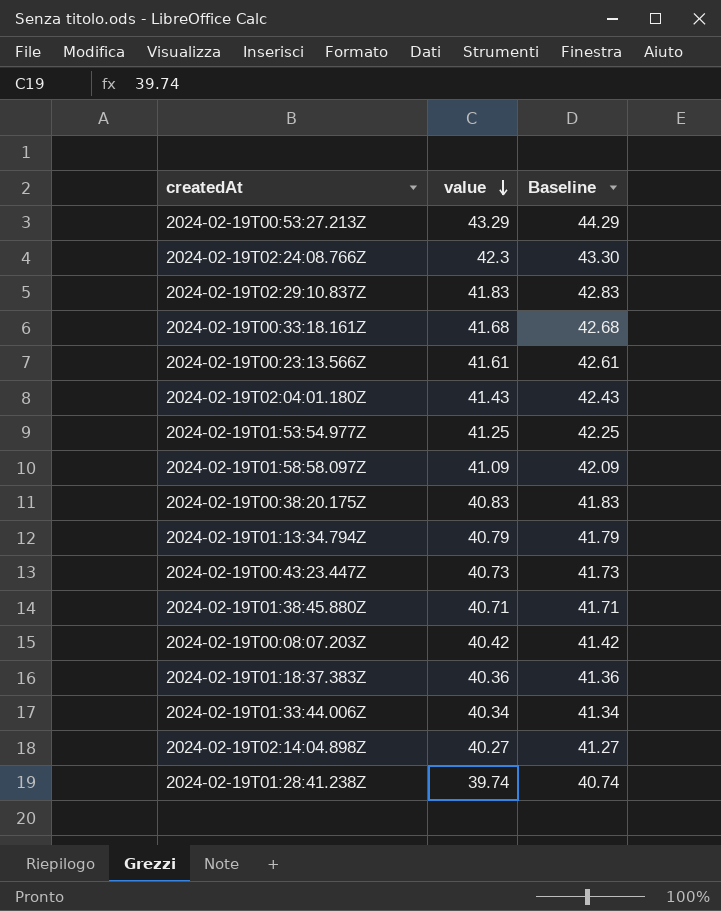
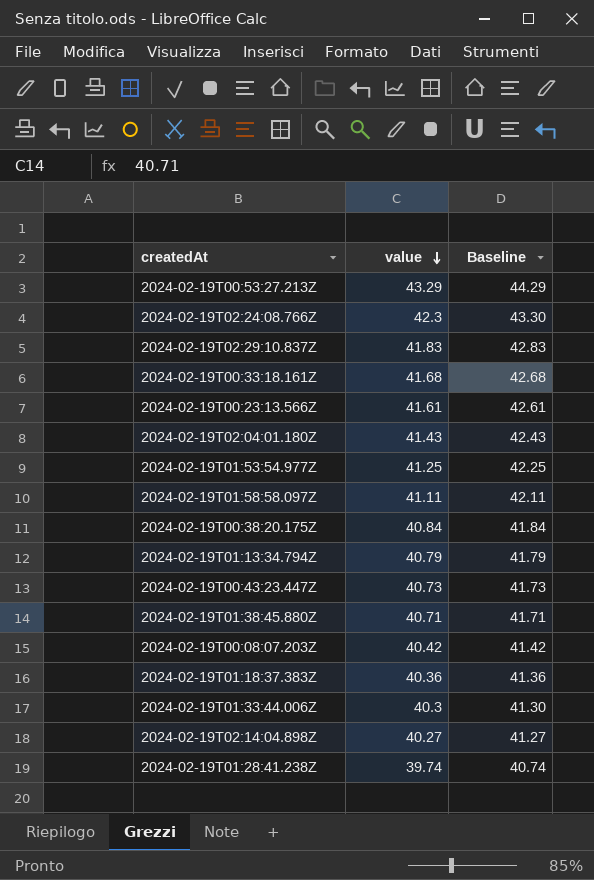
2024-02-19T01:58:58.097Z | value: 41.09 -> 41.11
2024-02-19T01:58:58.097Z | Baseline: 42.09 -> 42.11
2024-02-19T00:38:20.175Z | value: 40.83 -> 40.84
2024-02-19T00:38:20.175Z | Baseline: 41.83 -> 41.84
2024-02-19T01:33:44.006Z | value: 40.34 -> 40.3
2024-02-19T01:33:44.006Z | Baseline: 41.34 -> 41.30

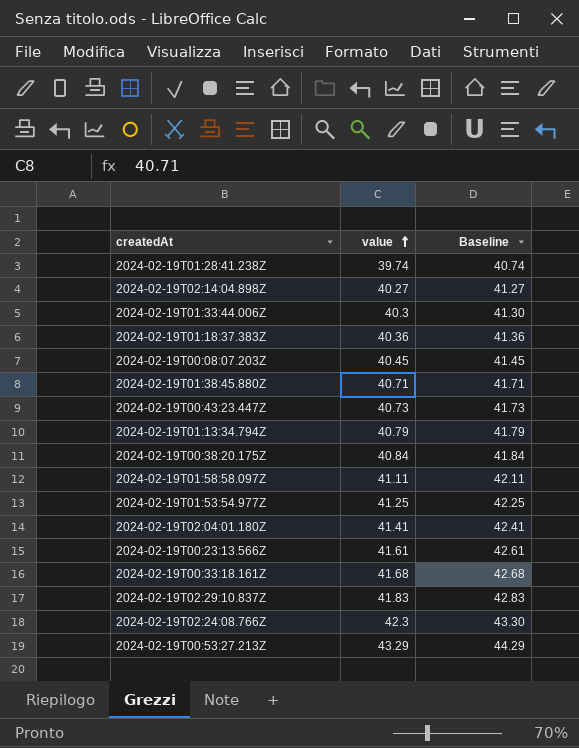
row order: value descending -> value ascending
2024-02-19T00:08:07.203Z | value: 40.42 -> 40.45
2024-02-19T00:08:07.203Z | Baseline: 41.42 -> 41.45
2024-02-19T02:04:01.180Z | value: 41.43 -> 41.41
2024-02-19T02:04:01.180Z | Baseline: 42.43 -> 42.41

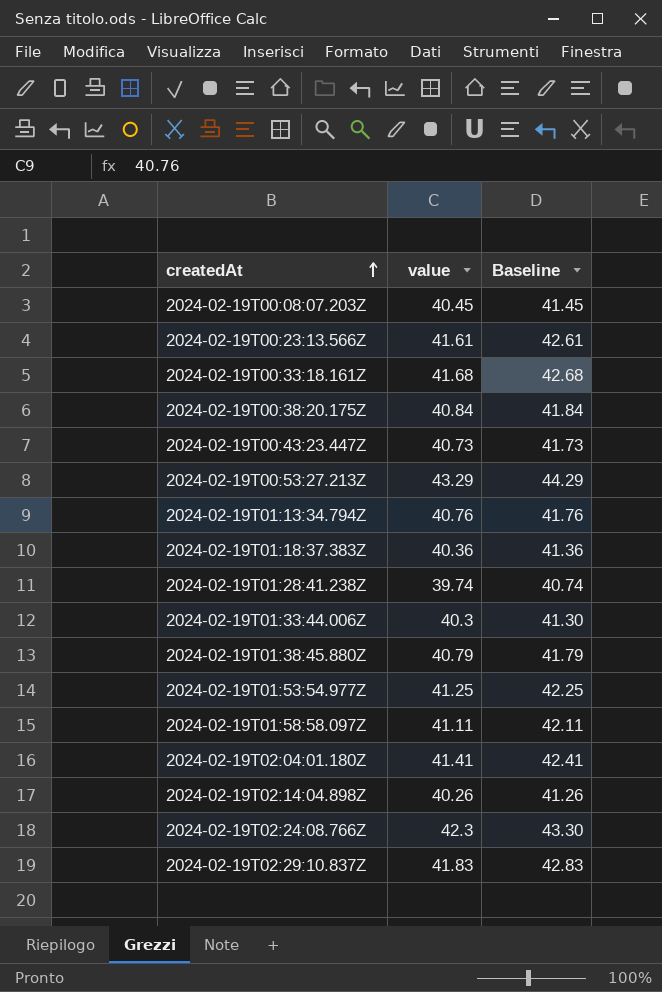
row order: value ascending -> createdAt ascending
2024-02-19T01:13:34.794Z | value: 40.79 -> 40.76
2024-02-19T01:13:34.794Z | Baseline: 41.79 -> 41.76
2024-02-19T01:38:45.880Z | value: 40.71 -> 40.79
2024-02-19T01:38:45.880Z | Baseline: 41.71 -> 41.79
2024-02-19T02:14:04.898Z | value: 40.27 -> 40.26
2024-02-19T02:14:04.898Z | Baseline: 41.27 -> 41.26

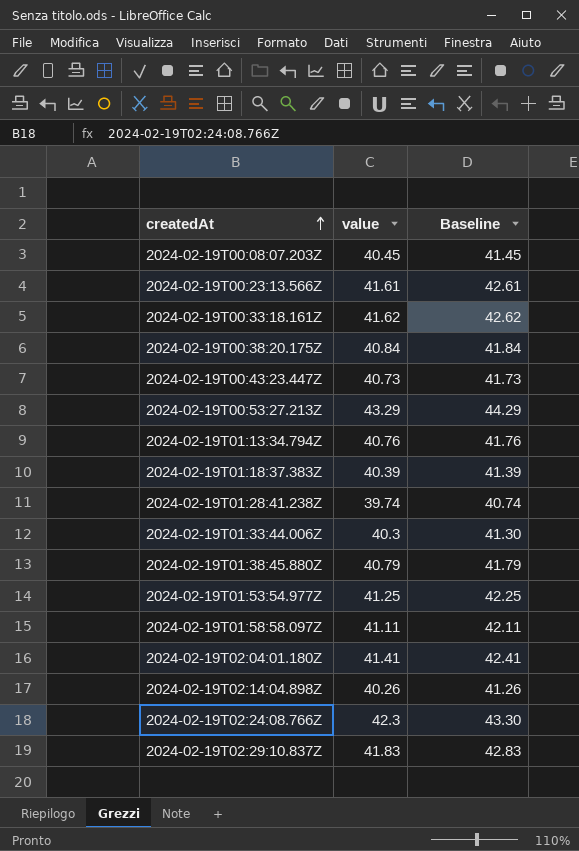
2024-02-19T00:33:18.161Z | value: 41.68 -> 41.62
2024-02-19T00:33:18.161Z | Baseline: 42.68 -> 42.62
2024-02-19T01:18:37.383Z | value: 40.36 -> 40.39
2024-02-19T01:18:37.383Z | Baseline: 41.36 -> 41.39

